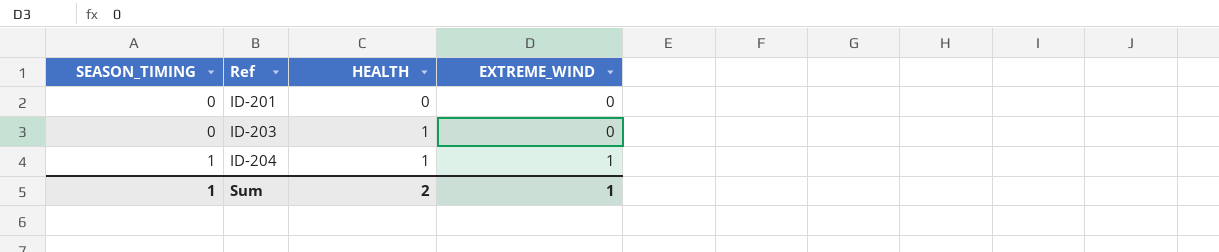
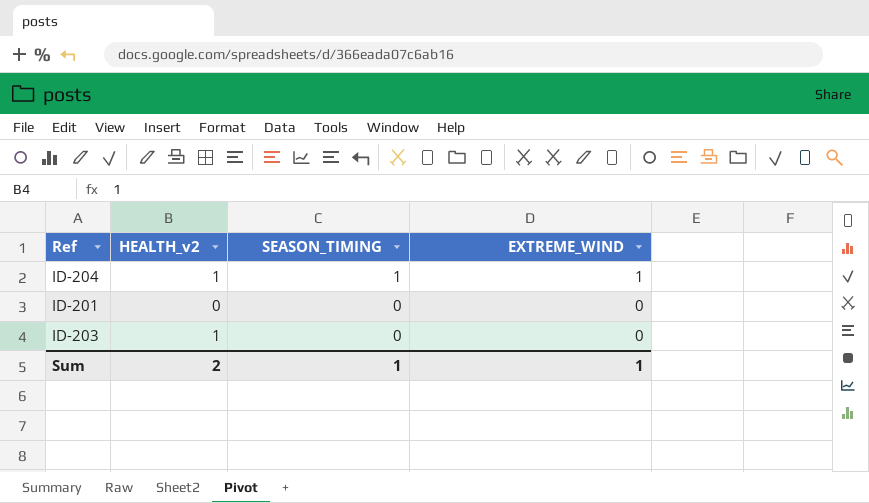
row order: SEASON_TIMING ascending -> SEASON_TIMING descending
column name: HEALTH -> HEALTH_v2
column SEASON_TIMING | position: 1 -> 3

